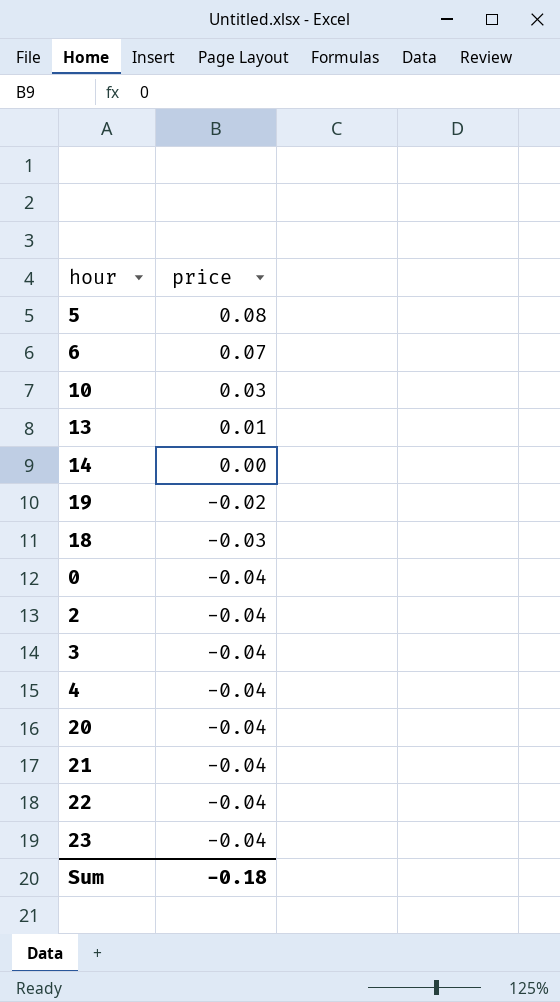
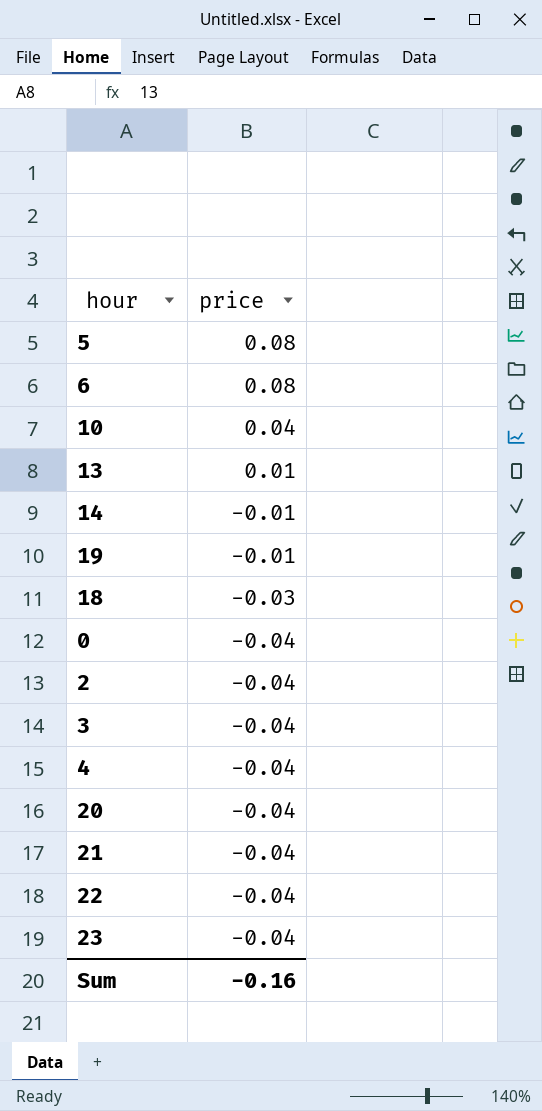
6 | price: 0.07 -> 0.08
10 | price: 0.03 -> 0.04
14 | price: 0.00 -> -0.01
19 | price: -0.02 -> -0.01
Sum | price: -0.18 -> -0.16

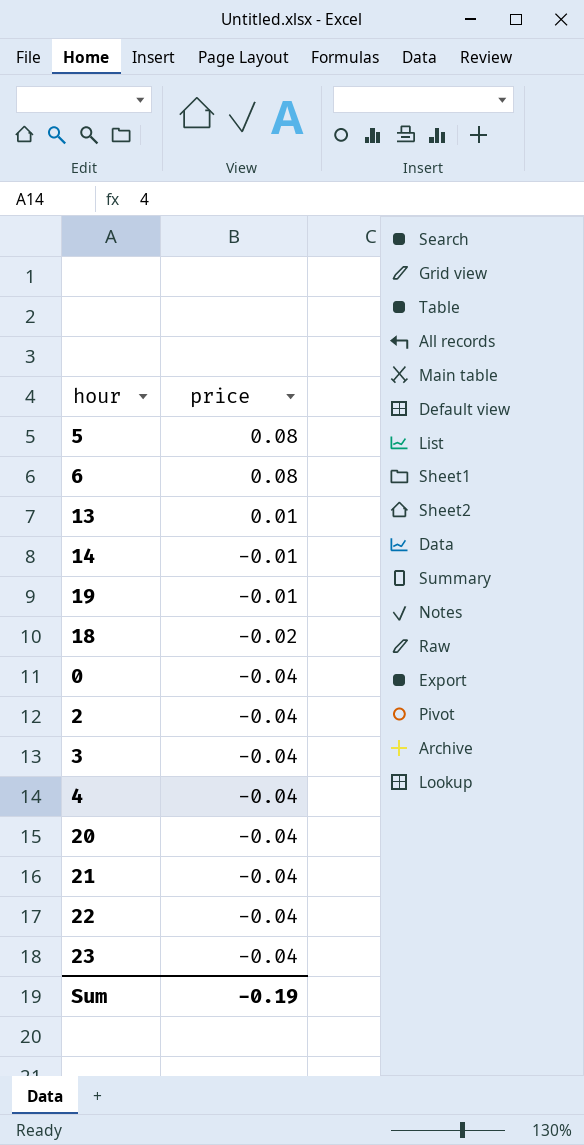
row 10: 0.04 -> none
18 | price: -0.03 -> -0.02
Sum | price: -0.16 -> -0.19

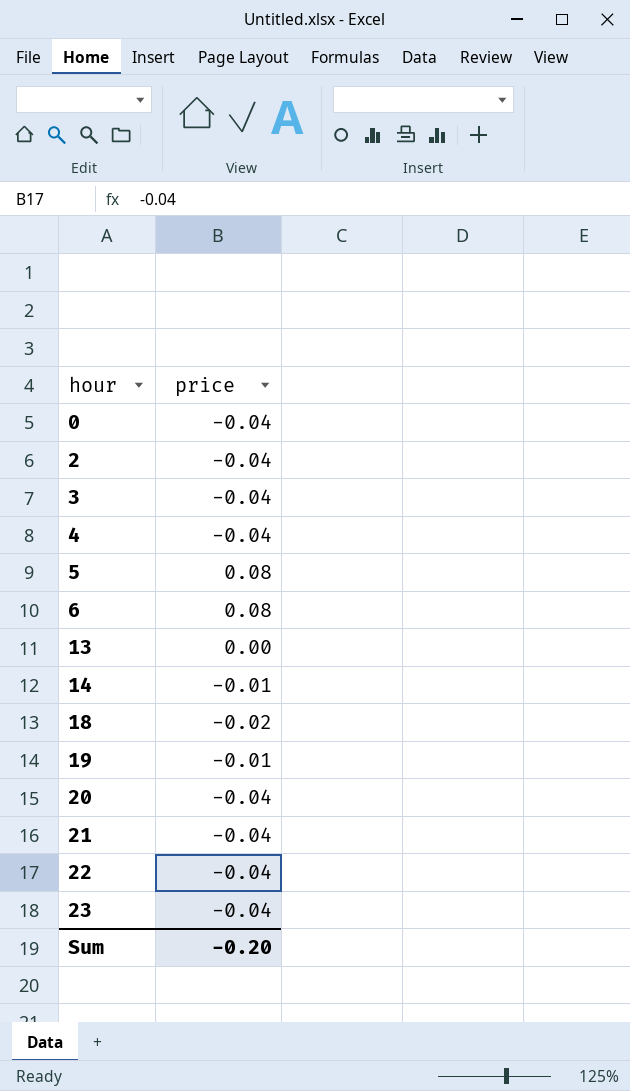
row order: price descending -> hour ascending
13 | price: 0.01 -> 0.00
Sum | price: -0.19 -> -0.20

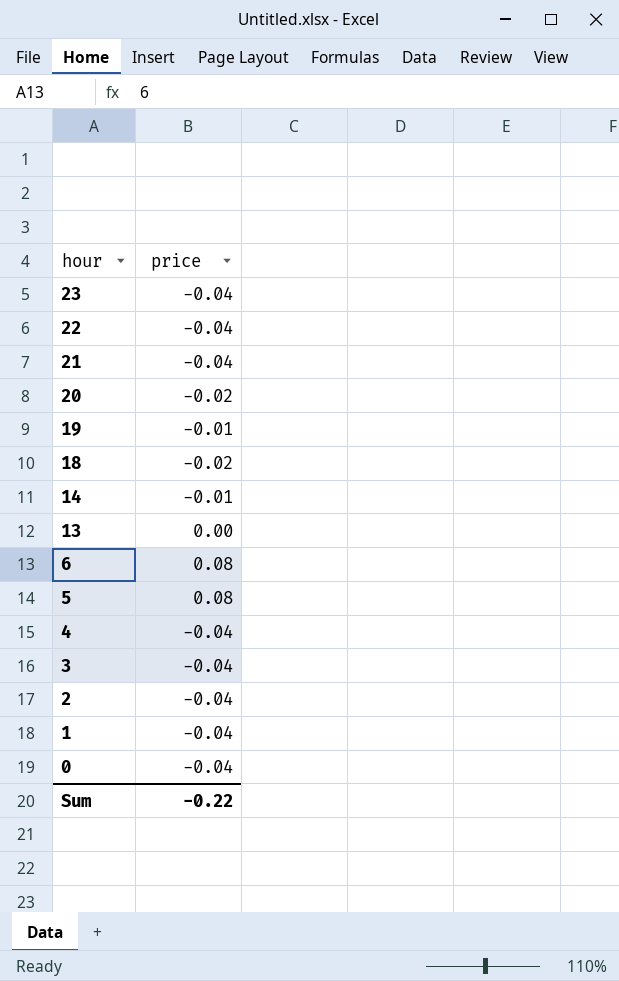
row order: hour ascending -> hour descending
20 | price: -0.04 -> -0.02
row 1: none -> -0.04
Sum | price: -0.20 -> -0.22

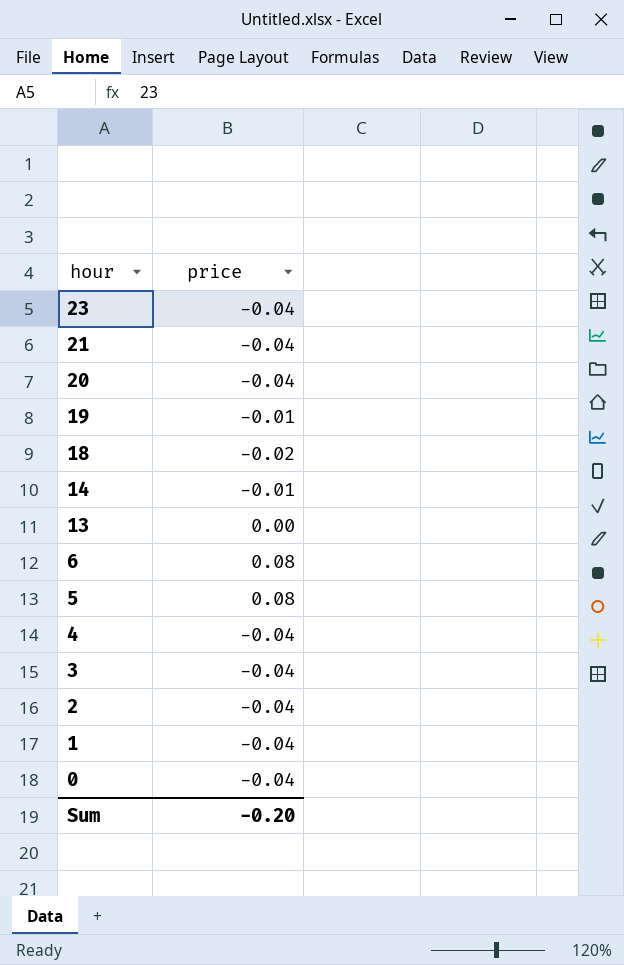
row 22: -0.04 -> none
20 | price: -0.02 -> -0.04
Sum | price: -0.22 -> -0.20

